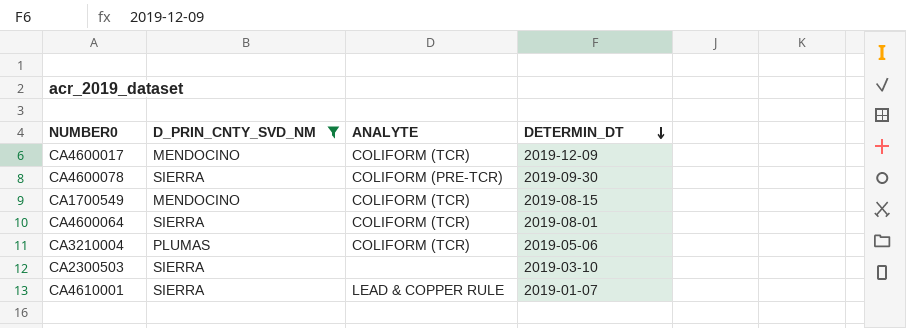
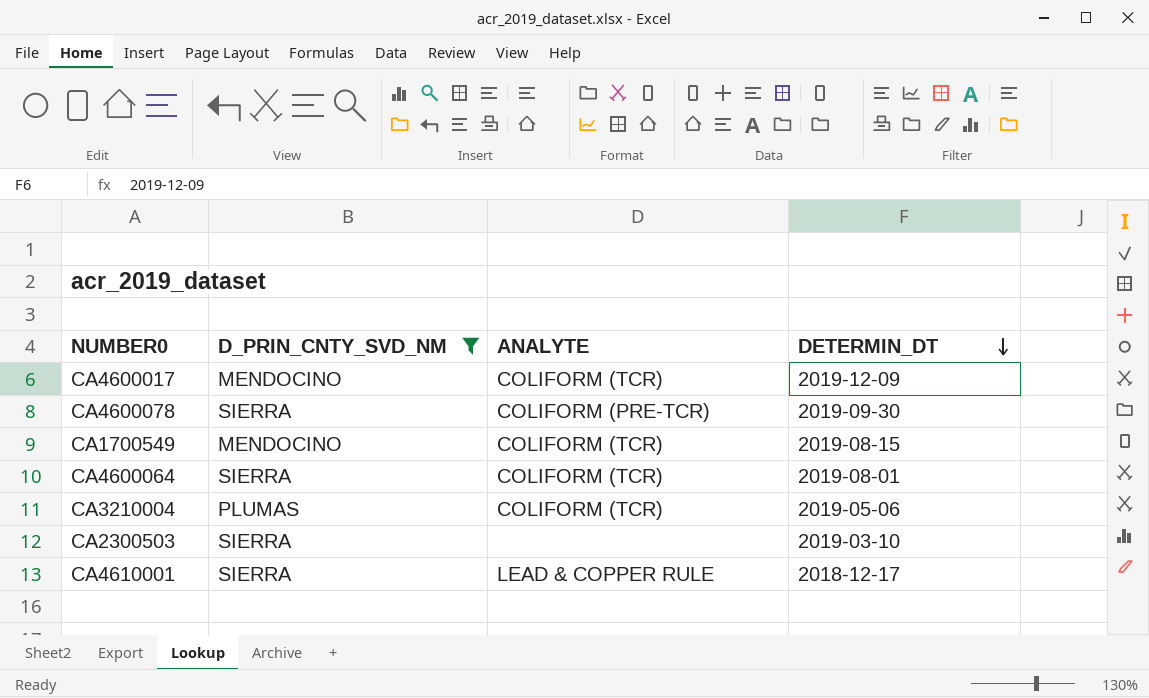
CA4610001 | DETERMIN_DT: 2019-01-07 -> 2018-12-17

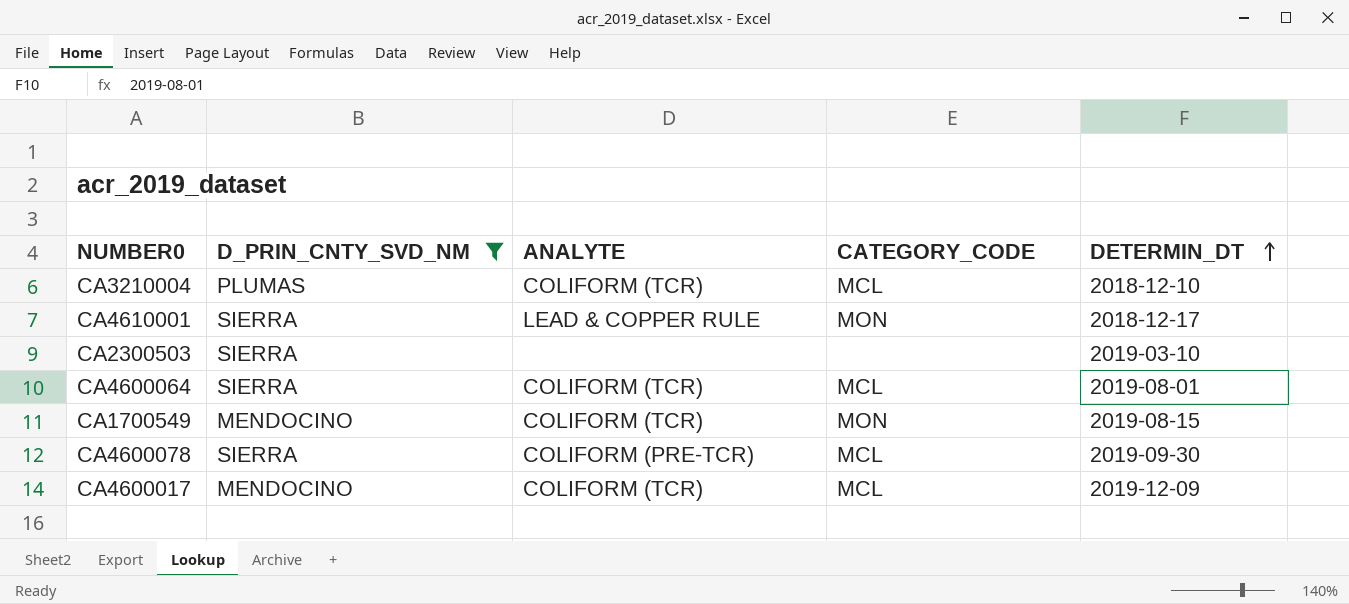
row order: DETERMIN_DT descending -> DETERMIN_DT ascending
column CATEGORY_CODE | position: none -> 4
CA3210004 | DETERMIN_DT: 2019-05-06 -> 2018-12-10

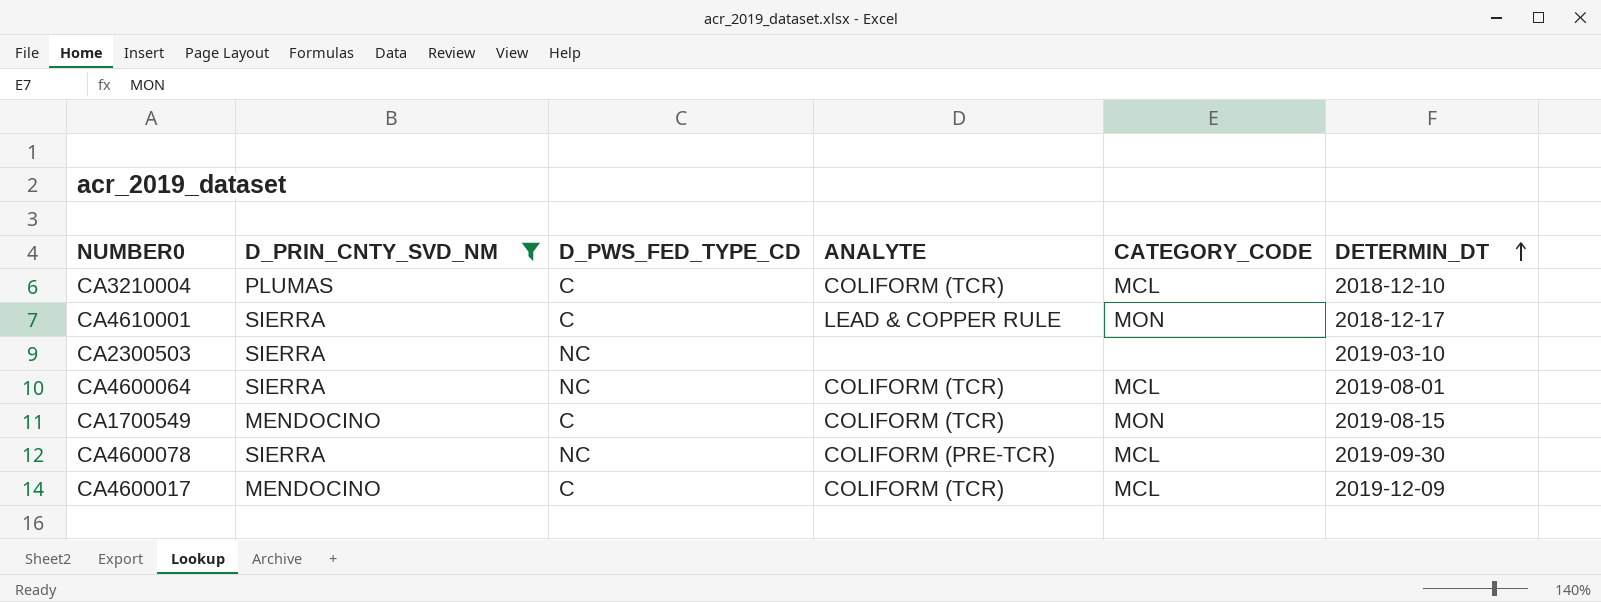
column D_PWS_FED_TYPE_CD | position: none -> 3

